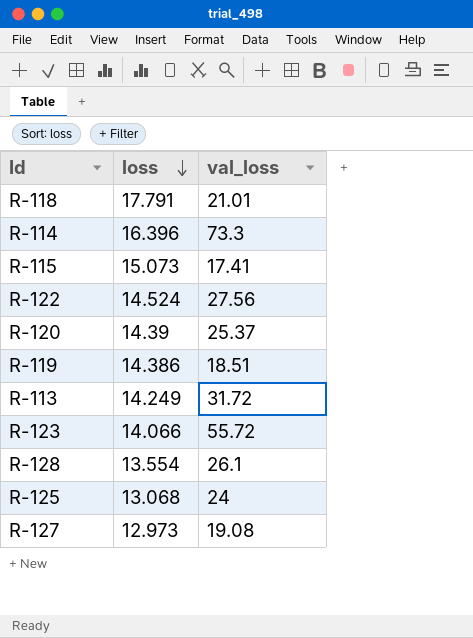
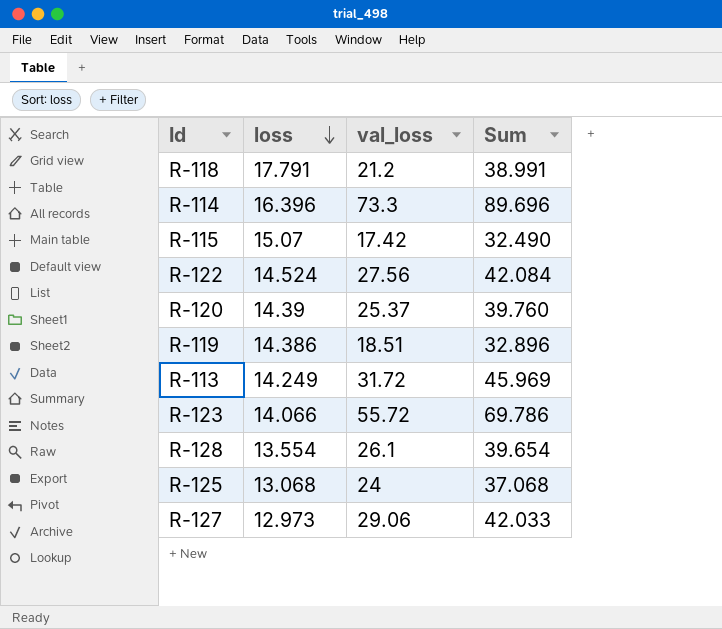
column Sum | formula: none -> [loss] + [val_loss]
R-118 | val_loss: 21.01 -> 21.2
R-115 | loss: 15.073 -> 15.07
R-115 | val_loss: 17.41 -> 17.42
R-127 | val_loss: 19.08 -> 29.06

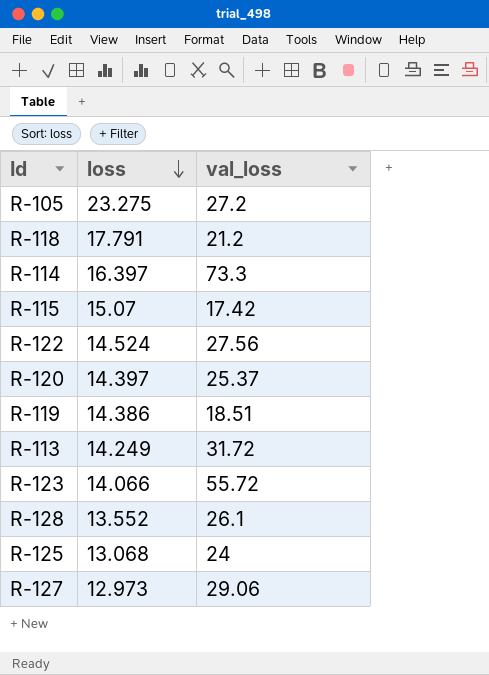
column Sum | formula: [loss] + [val_loss] -> none
row R-105: none -> 23.275 | 27.2
R-114 | loss: 16.396 -> 16.397
R-120 | loss: 14.39 -> 14.397
R-128 | loss: 13.554 -> 13.552

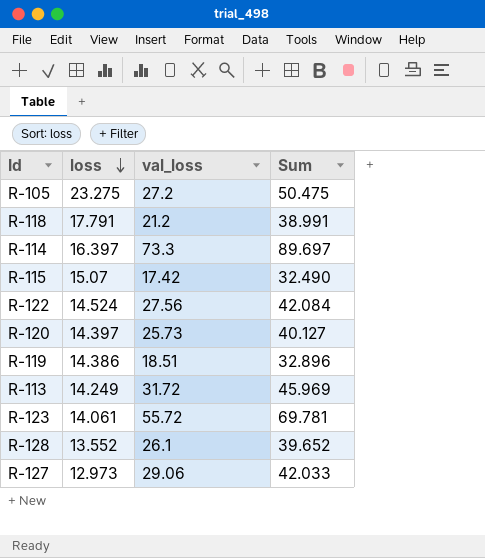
column Sum | formula: none -> [loss] + [val_loss]
row R-125: 13.068 | 24 -> none
R-120 | val_loss: 25.37 -> 25.73
R-123 | loss: 14.066 -> 14.061

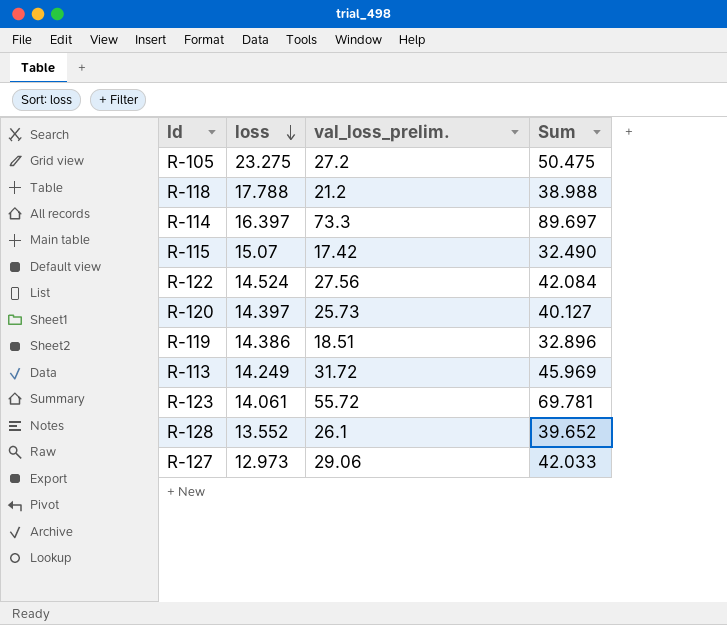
column name: val_loss -> val_loss_prelim.
R-118 | loss: 17.791 -> 17.788
R-118 | Sum: 38.991 -> 38.988

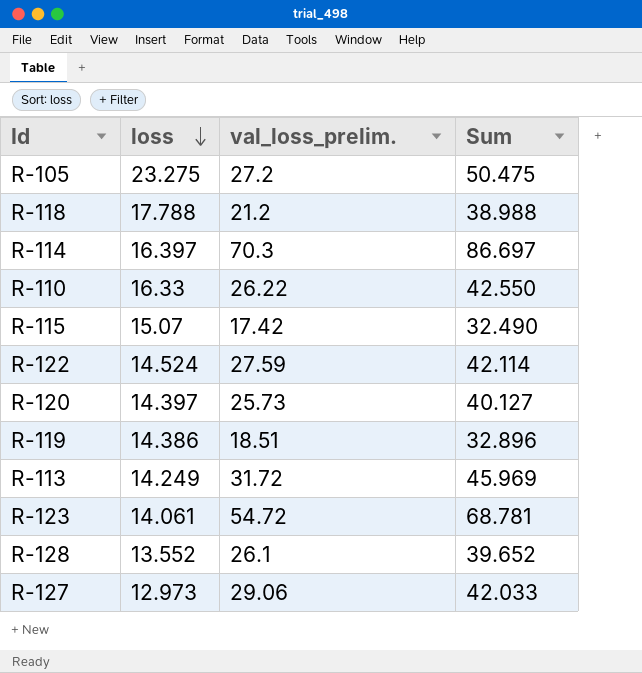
R-114 | val_loss_prelim.: 73.3 -> 70.3
R-114 | Sum: 89.697 -> 86.697
row R-110: none -> 16.33 | 26.22 | 42.550
R-122 | val_loss_prelim.: 27.56 -> 27.59
R-122 | Sum: 42.084 -> 42.114
R-123 | val_loss_prelim.: 55.72 -> 54.72
R-123 | Sum: 69.781 -> 68.781

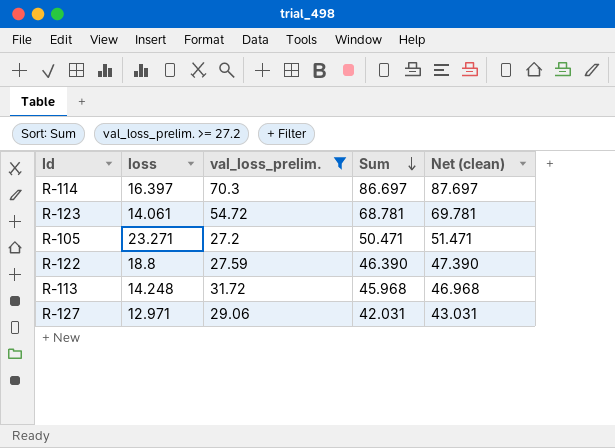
filter: none -> val_loss_prelim. >= 27.2
row order: loss descending -> Sum descending
column Net (clean) | formula: none -> [Sum] + 1
R-105 | loss: 23.275 -> 23.271
R-105 | Sum: 50.475 -> 50.471
R-122 | loss: 14.524 -> 18.8
R-122 | Sum: 42.114 -> 46.390
R-113 | loss: 14.249 -> 14.248
R-113 | Sum: 45.969 -> 45.968
R-127 | loss: 12.973 -> 12.971
R-127 | Sum: 42.033 -> 42.031

